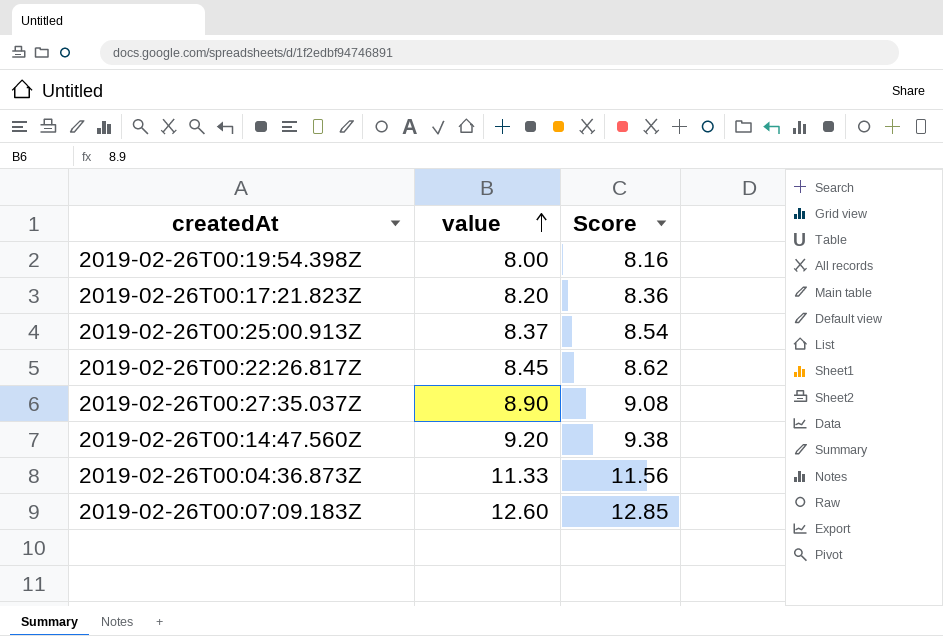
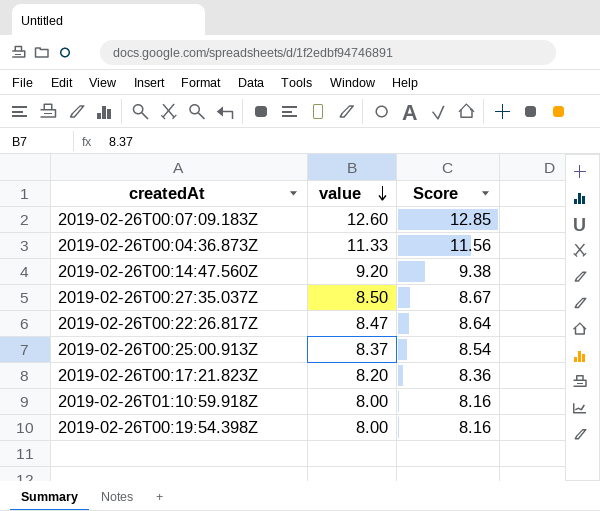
row order: value ascending -> value descending
2019-02-26T00:27:35.037Z | value: 8.90 -> 8.50
2019-02-26T00:27:35.037Z | Score: 9.08 -> 8.67
2019-02-26T00:22:26.817Z | value: 8.45 -> 8.47
2019-02-26T00:22:26.817Z | Score: 8.62 -> 8.64
row 2019-02-26T01:10:59.918Z: none -> 8.00 | 8.16

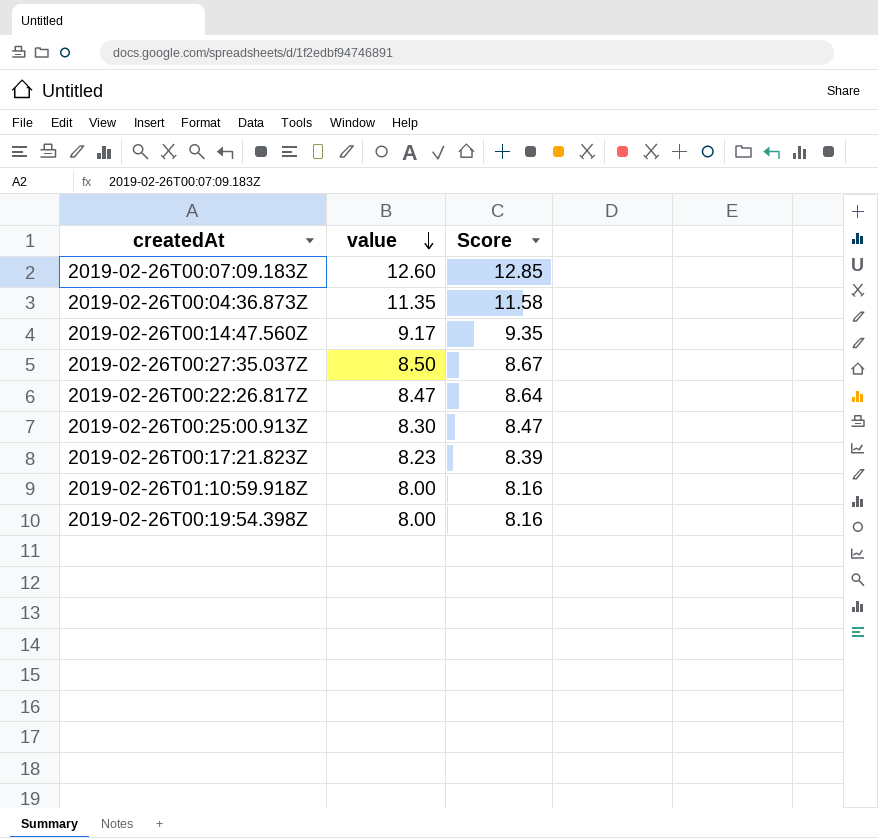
2019-02-26T00:04:36.873Z | value: 11.33 -> 11.35
2019-02-26T00:04:36.873Z | Score: 11.56 -> 11.58
2019-02-26T00:14:47.560Z | value: 9.20 -> 9.17
2019-02-26T00:14:47.560Z | Score: 9.38 -> 9.35
2019-02-26T00:25:00.913Z | value: 8.37 -> 8.30
2019-02-26T00:25:00.913Z | Score: 8.54 -> 8.47
2019-02-26T00:17:21.823Z | value: 8.20 -> 8.23
2019-02-26T00:17:21.823Z | Score: 8.36 -> 8.39

